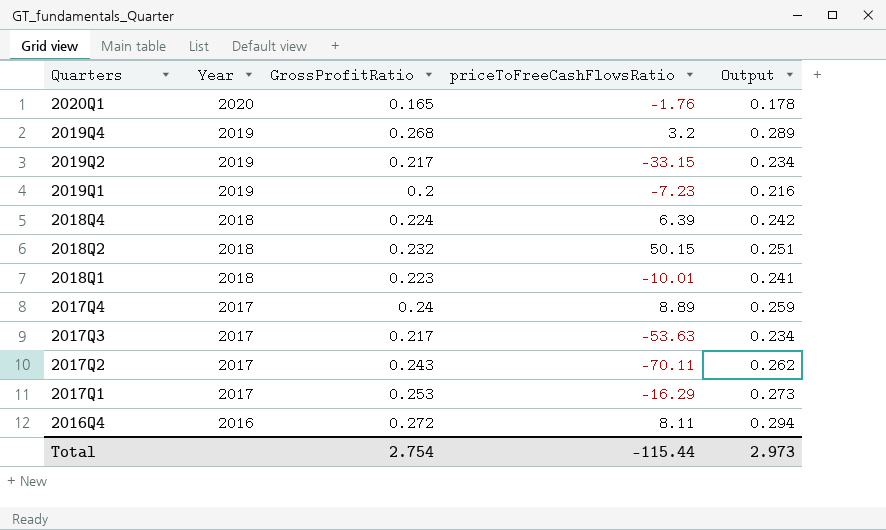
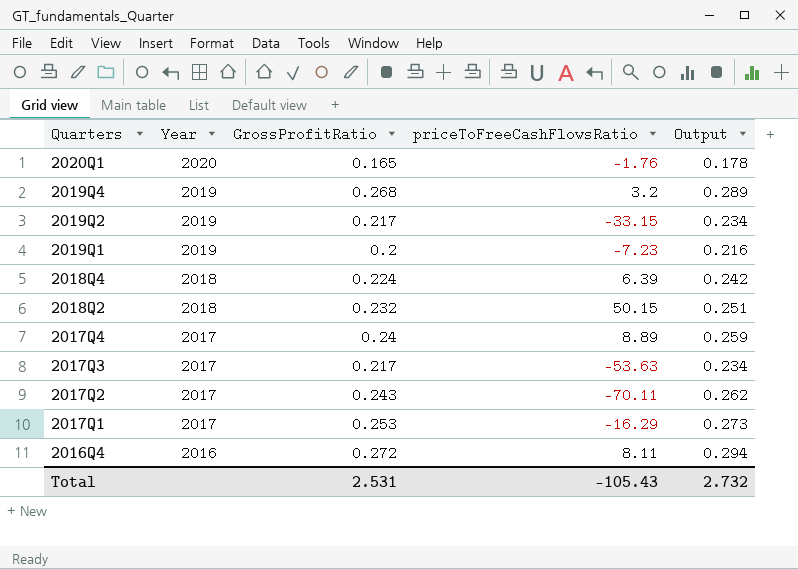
row 2018Q1: 2018 | 0.223 | -10.01 | 0.241 -> none
Total | GrossProfitRatio: 2.754 -> 2.531
Total | priceToFreeCashFlowsRatio: -115.44 -> -105.43
Total | Output: 2.973 -> 2.732

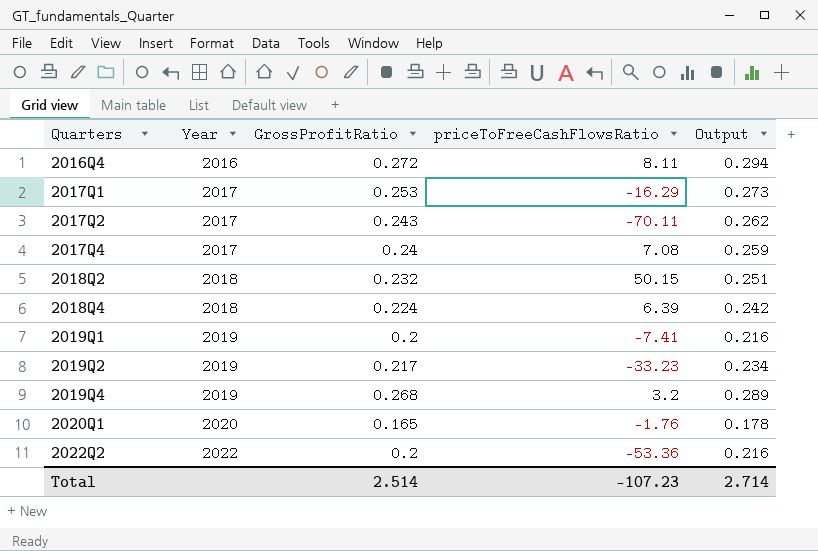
row order: Quarters descending -> Quarters ascending
row 2017Q3: 2017 | 0.217 | -53.63 | 0.234 -> none
2017Q4 | priceToFreeCashFlowsRatio: 8.89 -> 7.08
2019Q1 | priceToFreeCashFlowsRatio: -7.23 -> -7.41
2019Q2 | priceToFreeCashFlowsRatio: -33.15 -> -33.23
row 2022Q2: none -> 2022 | 0.2 | -53.36 | 0.216
Total | GrossProfitRatio: 2.531 -> 2.514
Total | priceToFreeCashFlowsRatio: -105.43 -> -107.23
Total | Output: 2.732 -> 2.714

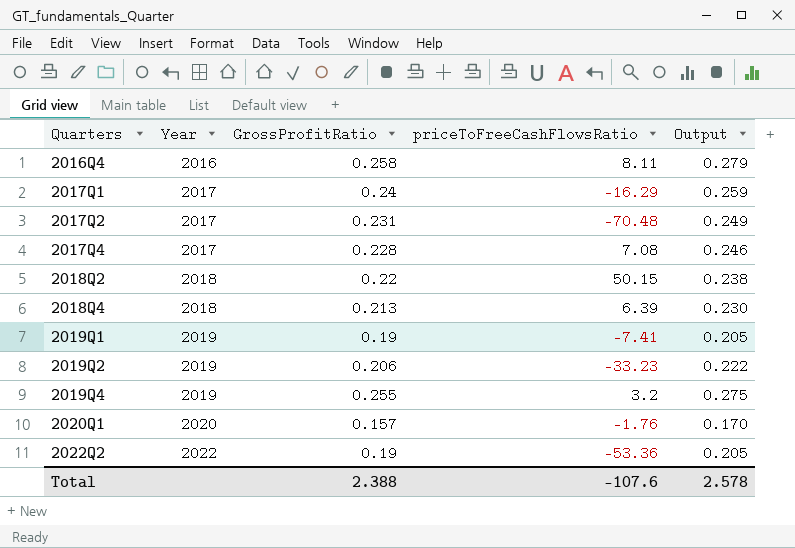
2016Q4 | GrossProfitRatio: 0.272 -> 0.258
2016Q4 | Output: 0.294 -> 0.279
2017Q1 | GrossProfitRatio: 0.253 -> 0.24
2017Q1 | Output: 0.273 -> 0.259
2017Q2 | GrossProfitRatio: 0.243 -> 0.231
2017Q2 | priceToFreeCashFlowsRatio: -70.11 -> -70.48
2017Q2 | Output: 0.262 -> 0.249
2017Q4 | GrossProfitRatio: 0.24 -> 0.228
2017Q4 | Output: 0.259 -> 0.246
2018Q2 | GrossProfitRatio: 0.232 -> 0.22
2018Q2 | Output: 0.251 -> 0.238
2018Q4 | GrossProfitRatio: 0.224 -> 0.213
2018Q4 | Output: 0.242 -> 0.230
2019Q1 | GrossProfitRatio: 0.2 -> 0.19
2019Q1 | Output: 0.216 -> 0.205
2019Q2 | GrossProfitRatio: 0.217 -> 0.206
2019Q2 | Output: 0.234 -> 0.222
2019Q4 | GrossProfitRatio: 0.268 -> 0.255
2019Q4 | Output: 0.289 -> 0.275
2020Q1 | GrossProfitRatio: 0.165 -> 0.157
2020Q1 | Output: 0.178 -> 0.170
2022Q2 | GrossProfitRatio: 0.2 -> 0.19
2022Q2 | Output: 0.216 -> 0.205
Total | GrossProfitRatio: 2.514 -> 2.388
Total | priceToFreeCashFlowsRatio: -107.23 -> -107.6
Total | Output: 2.714 -> 2.578

